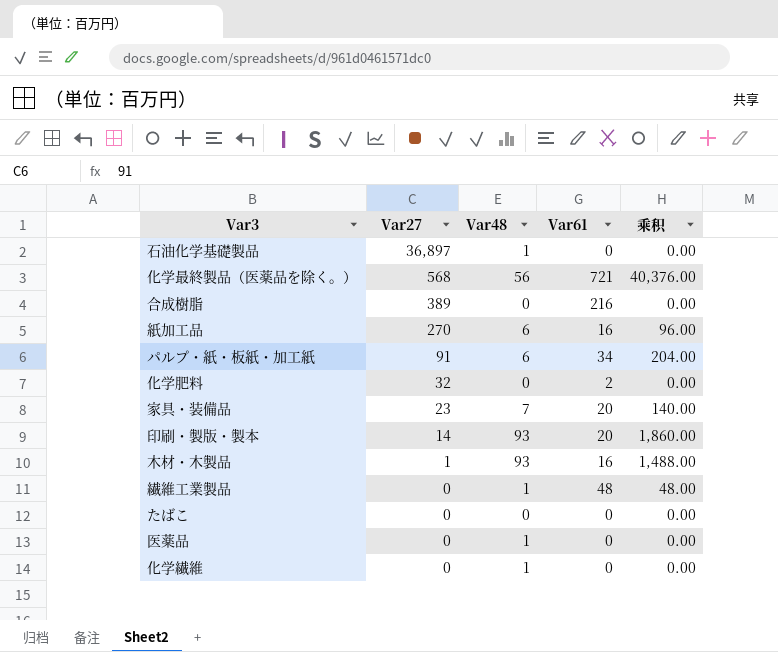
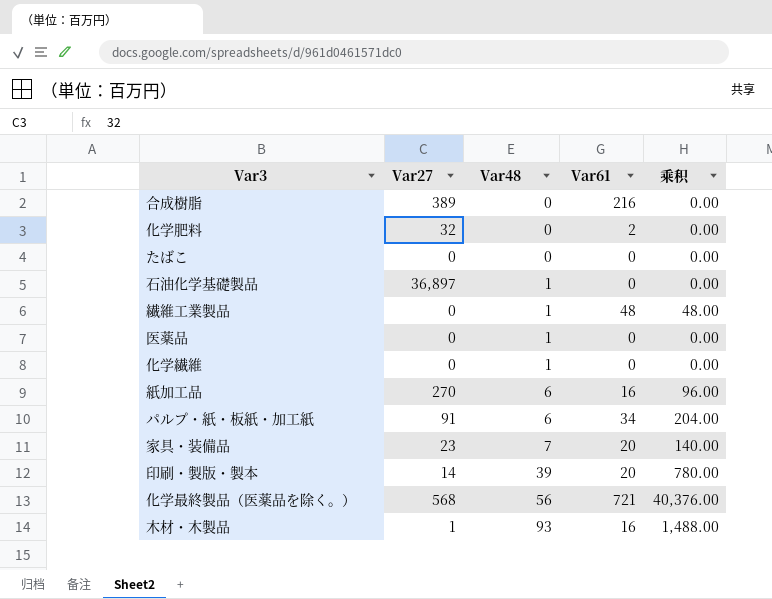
row order: Var27 descending -> Var48 ascending
印刷・製版・製本 | Var48: 93 -> 39
印刷・製版・製本 | 乘积: 1,860.00 -> 780.00

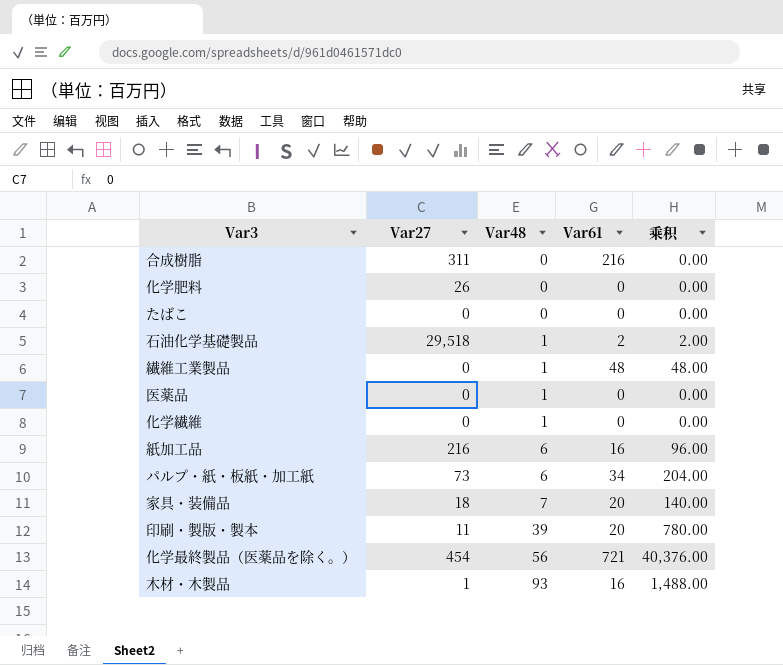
合成樹脂 | Var27: 389 -> 311
化学肥料 | Var27: 32 -> 26
化学肥料 | Var61: 2 -> 0
石油化学基礎製品 | Var27: 36,897 -> 29,518
石油化学基礎製品 | Var61: 0 -> 2
石油化学基礎製品 | 乘积: 0.00 -> 2.00
紙加工品 | Var27: 270 -> 216
パルプ・紙・板紙・加工紙 | Var27: 91 -> 73
家具・装備品 | Var27: 23 -> 18
印刷・製版・製本 | Var27: 14 -> 11
化学最終製品（医薬品を除く。） | Var27: 568 -> 454

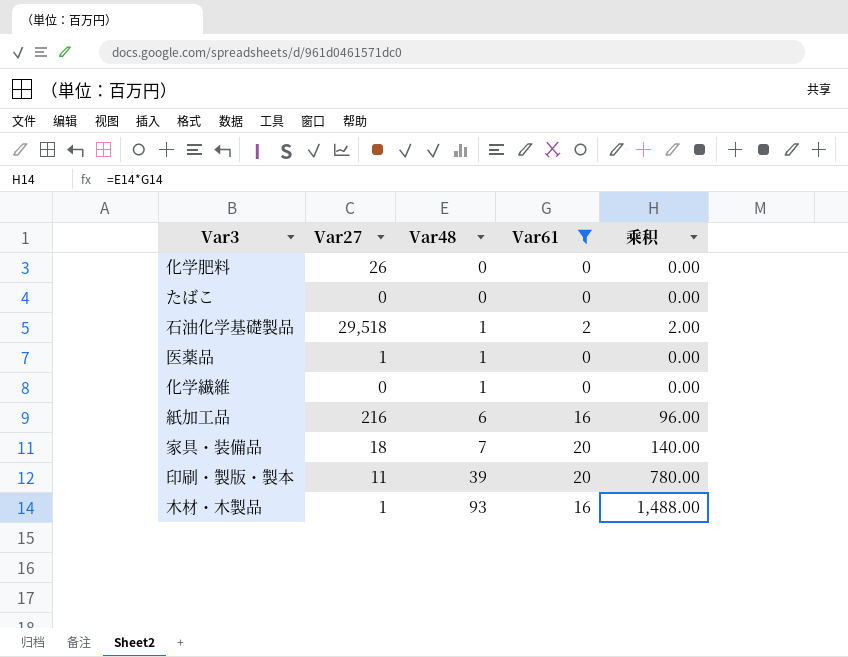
filter: none -> Var61 <= 20
医薬品 | Var27: 0 -> 1

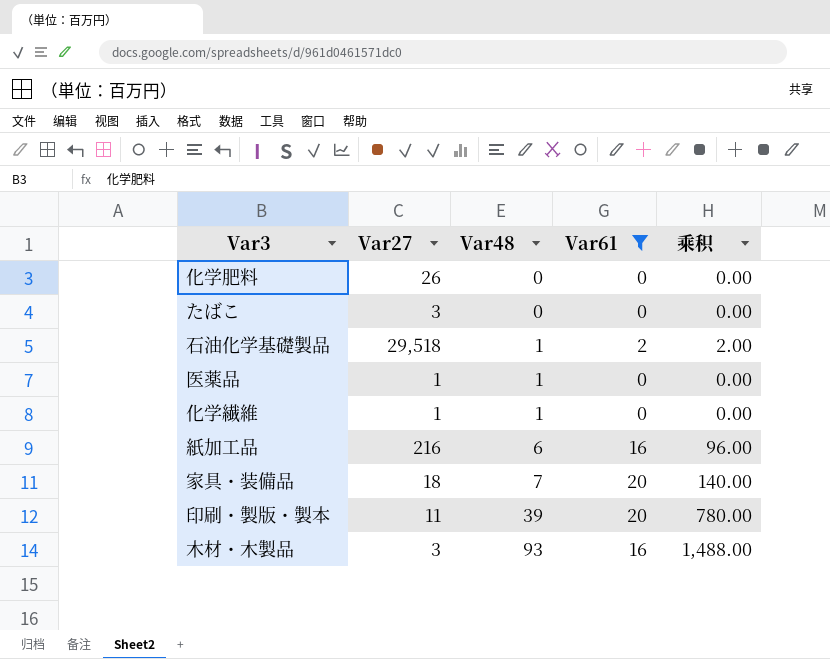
たばこ | Var27: 0 -> 3
化学繊維 | Var27: 0 -> 1
木材・木製品 | Var27: 1 -> 3

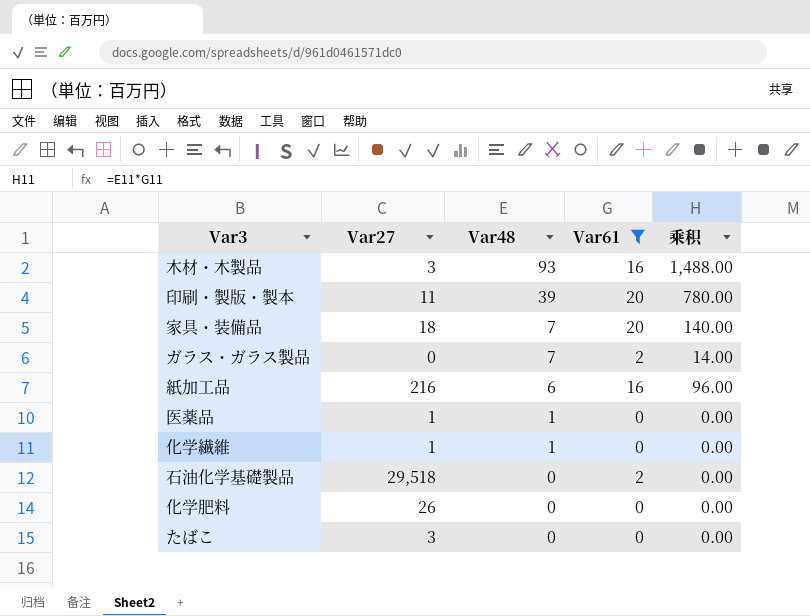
row order: Var48 ascending -> Var48 descending
row ガラス・ガラス製品: none -> 0 | 7 | 2 | 14.00
石油化学基礎製品 | Var48: 1 -> 0
石油化学基礎製品 | 乘积: 2.00 -> 0.00

